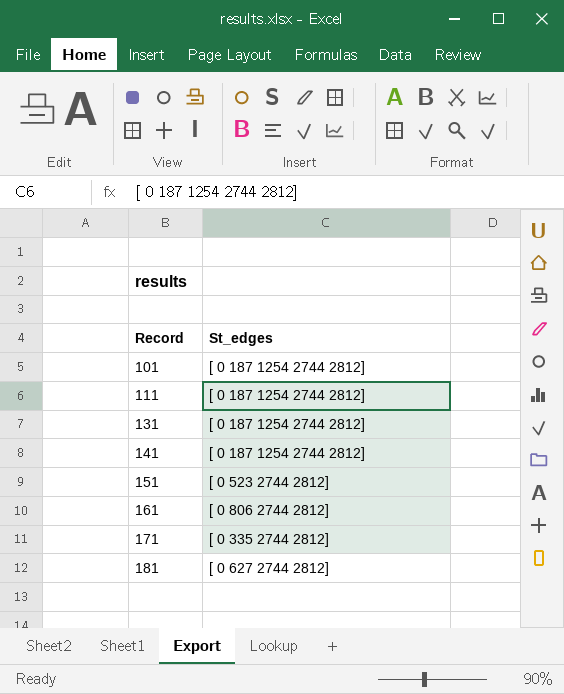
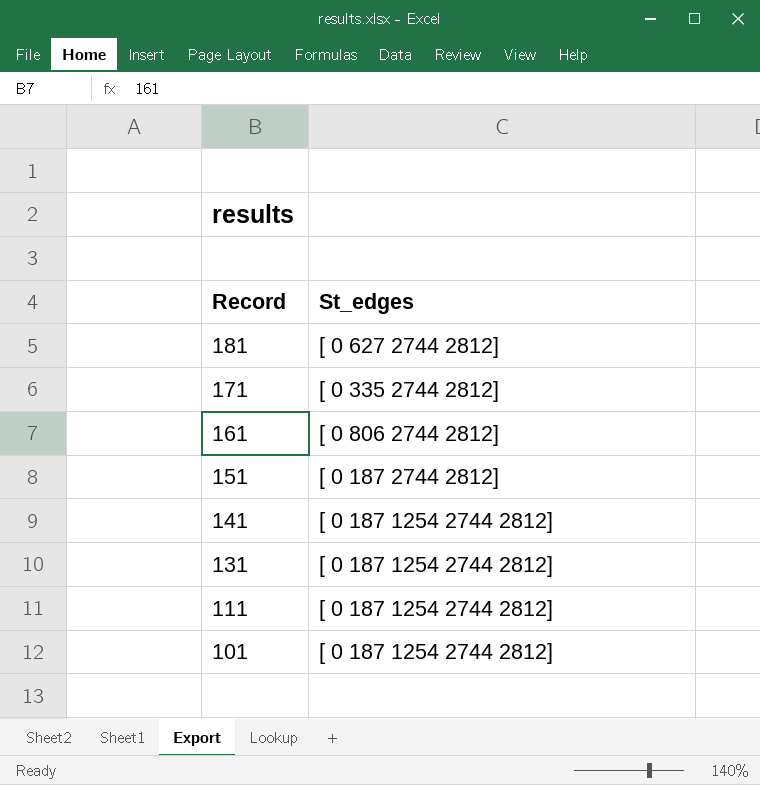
row order: Record ascending -> Record descending
151 | St_edges: [ 0 523 2744 2812] -> [ 0 187 2744 2812]

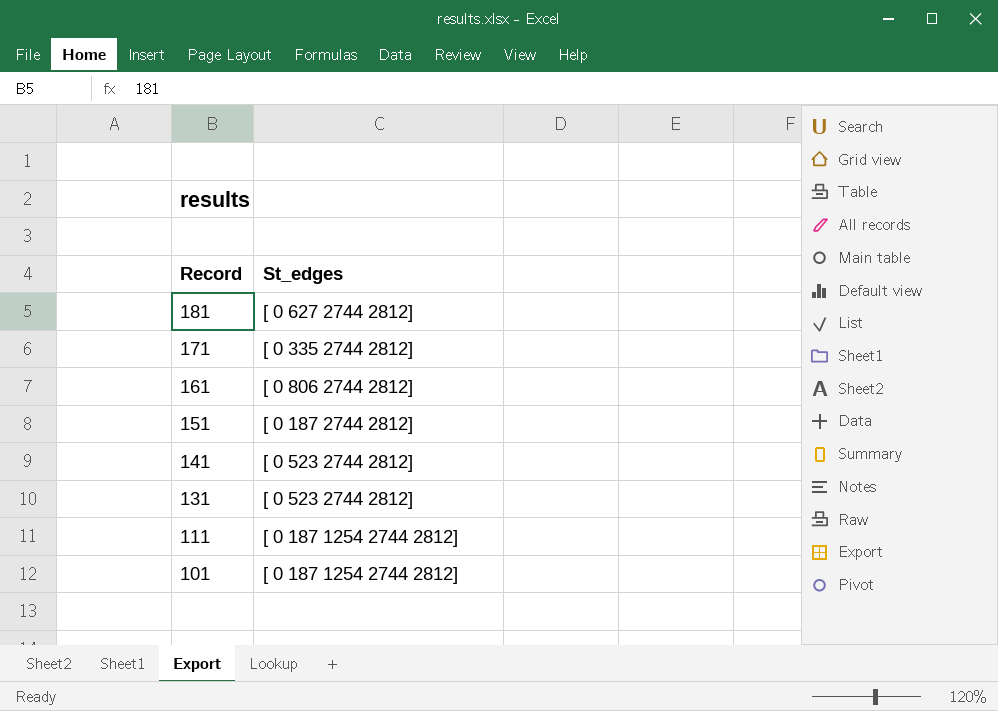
141 | St_edges: [ 0 187 1254 2744 2812] -> [ 0 523 2744 2812]
131 | St_edges: [ 0 187 1254 2744 2812] -> [ 0 523 2744 2812]

